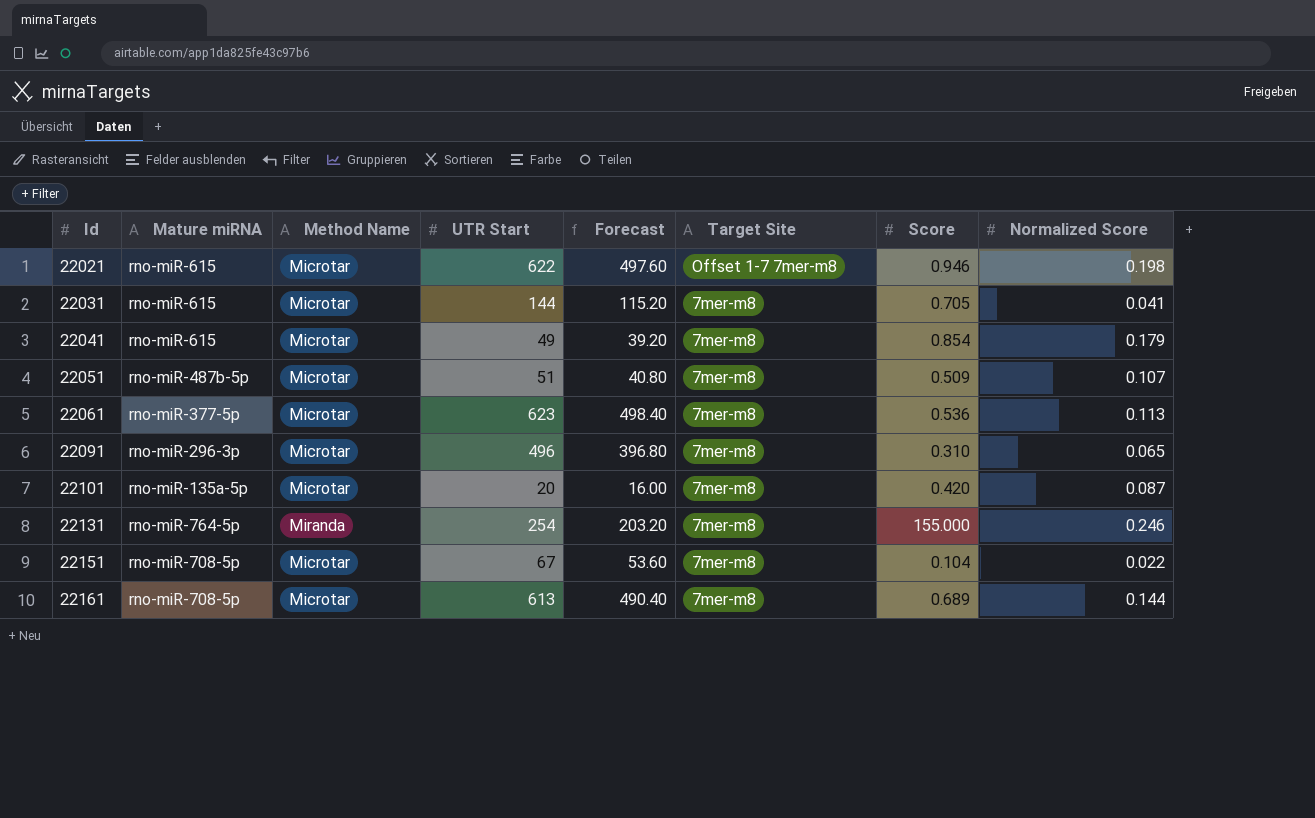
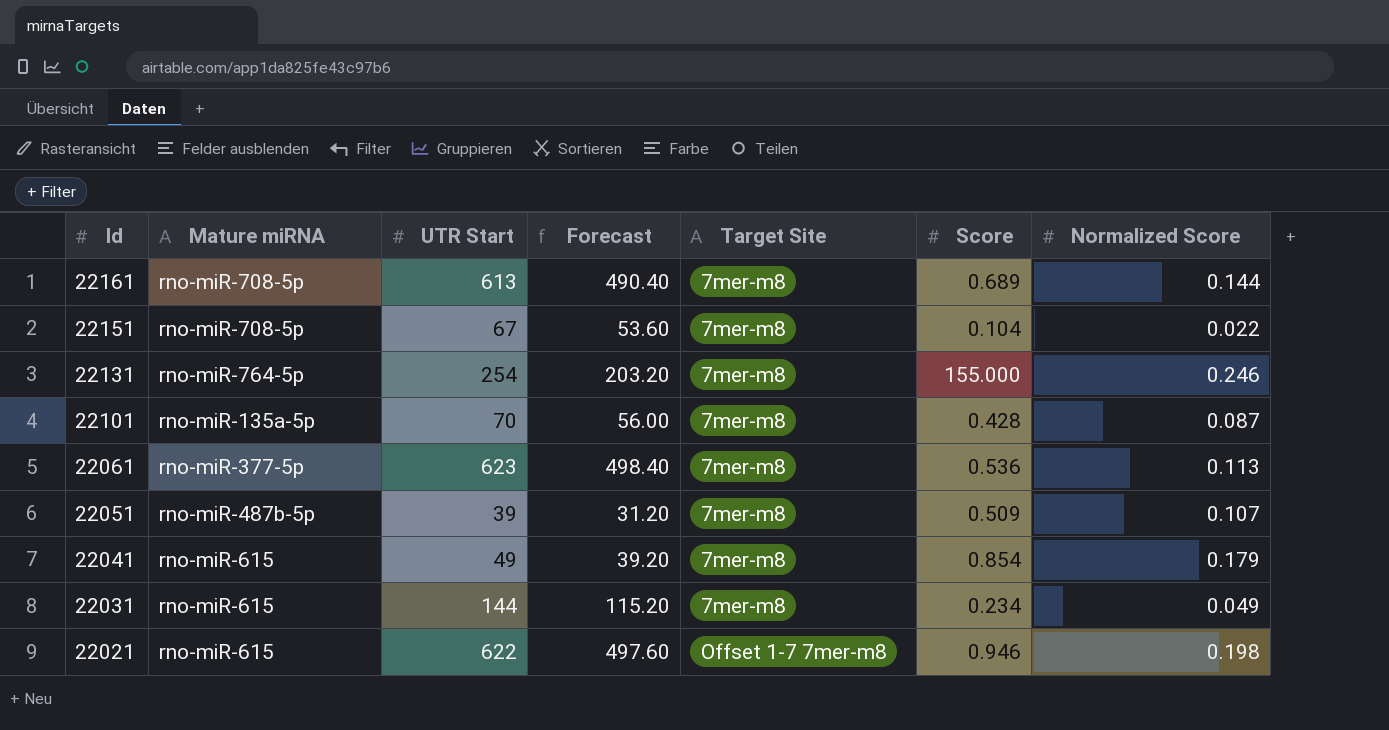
row order: Id ascending -> Id descending
column Method Name | position: 3 -> none
row 22091: rno-miR-296-3p | Microtar | 496 | 396.80 | 7mer-m8 | 0.310 | 0.065 -> none
22101 | UTR Start: 20 -> 70
22101 | Forecast: 16.00 -> 56.00
22101 | Score: 0.420 -> 0.428
22051 | UTR Start: 51 -> 39
22051 | Forecast: 40.80 -> 31.20
22031 | Score: 0.705 -> 0.234
22031 | Normalized Score: 0.041 -> 0.049

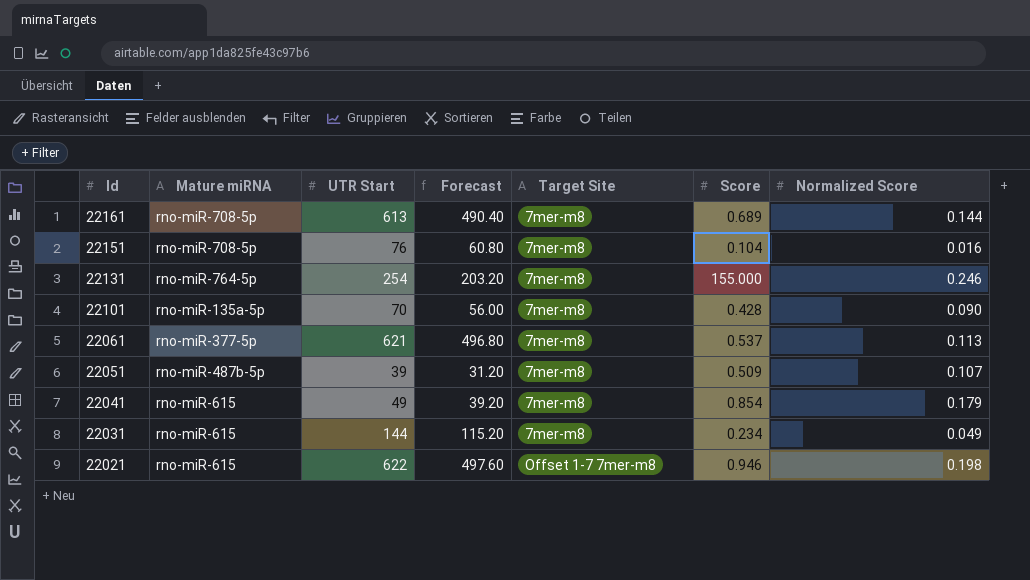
22151 | UTR Start: 67 -> 76
22151 | Forecast: 53.60 -> 60.80
22151 | Normalized Score: 0.022 -> 0.016
22101 | Normalized Score: 0.087 -> 0.090
22061 | UTR Start: 623 -> 621
22061 | Forecast: 498.40 -> 496.80
22061 | Score: 0.536 -> 0.537

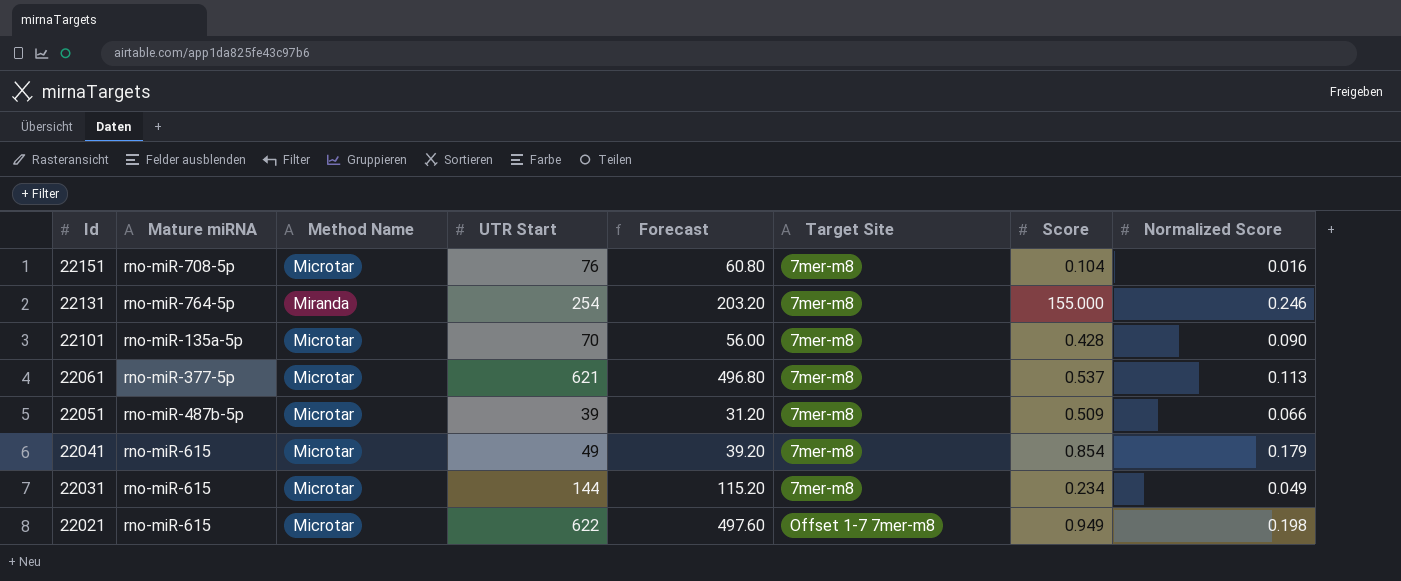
column Method Name | position: none -> 3
row 22161: rno-miR-708-5p | 613 | 490.40 | 7mer-m8 | 0.689 | 0.144 -> none
22051 | Normalized Score: 0.107 -> 0.066
22021 | Score: 0.946 -> 0.949

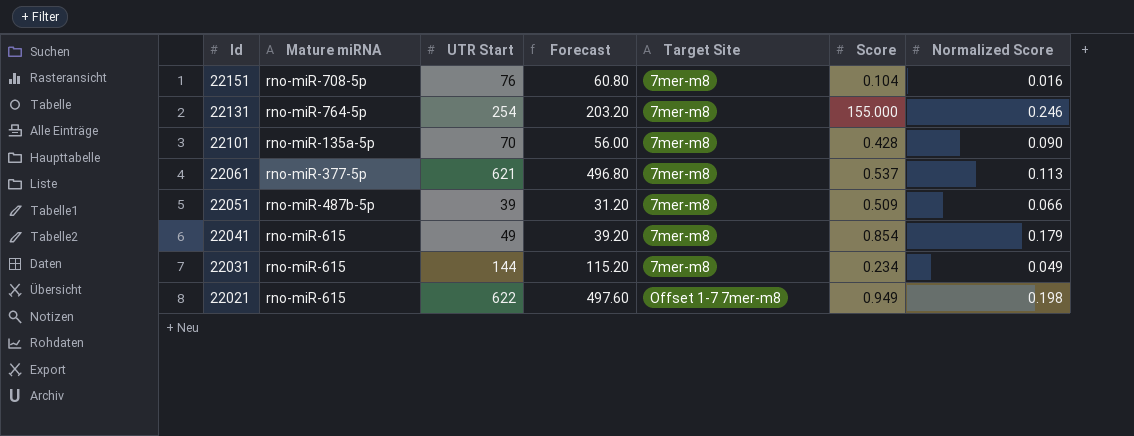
column Method Name | position: 3 -> none

